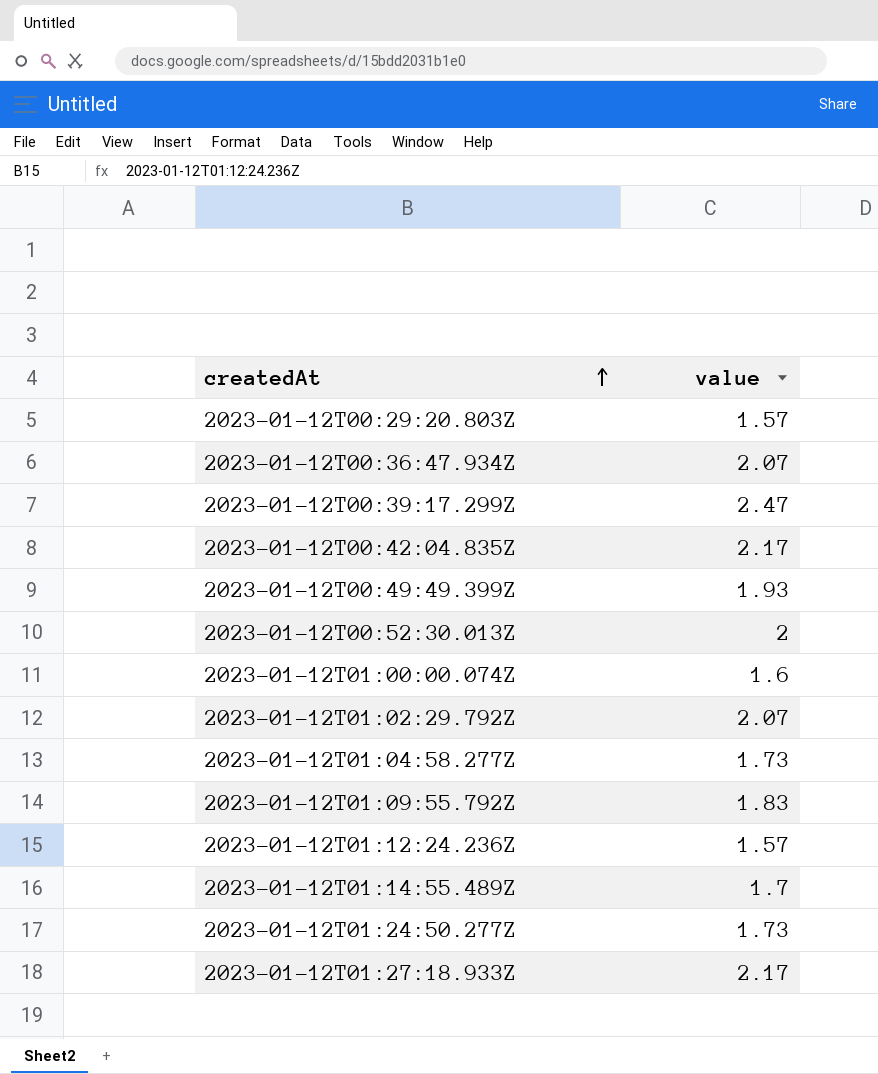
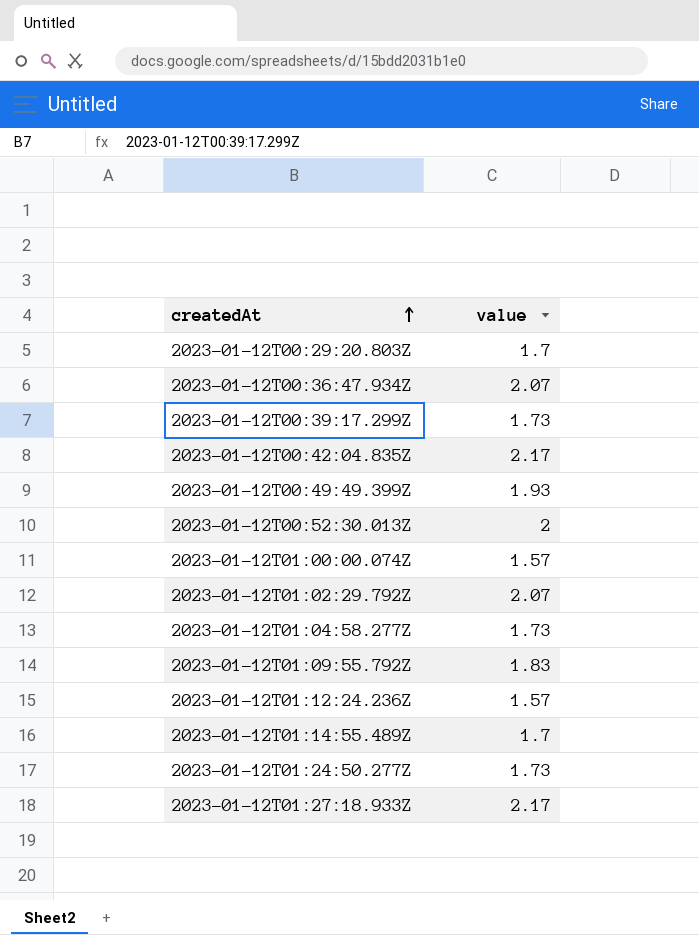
2023-01-12T00:29:20.803Z | value: 1.57 -> 1.7
2023-01-12T00:39:17.299Z | value: 2.47 -> 1.73
2023-01-12T01:00:00.074Z | value: 1.6 -> 1.57

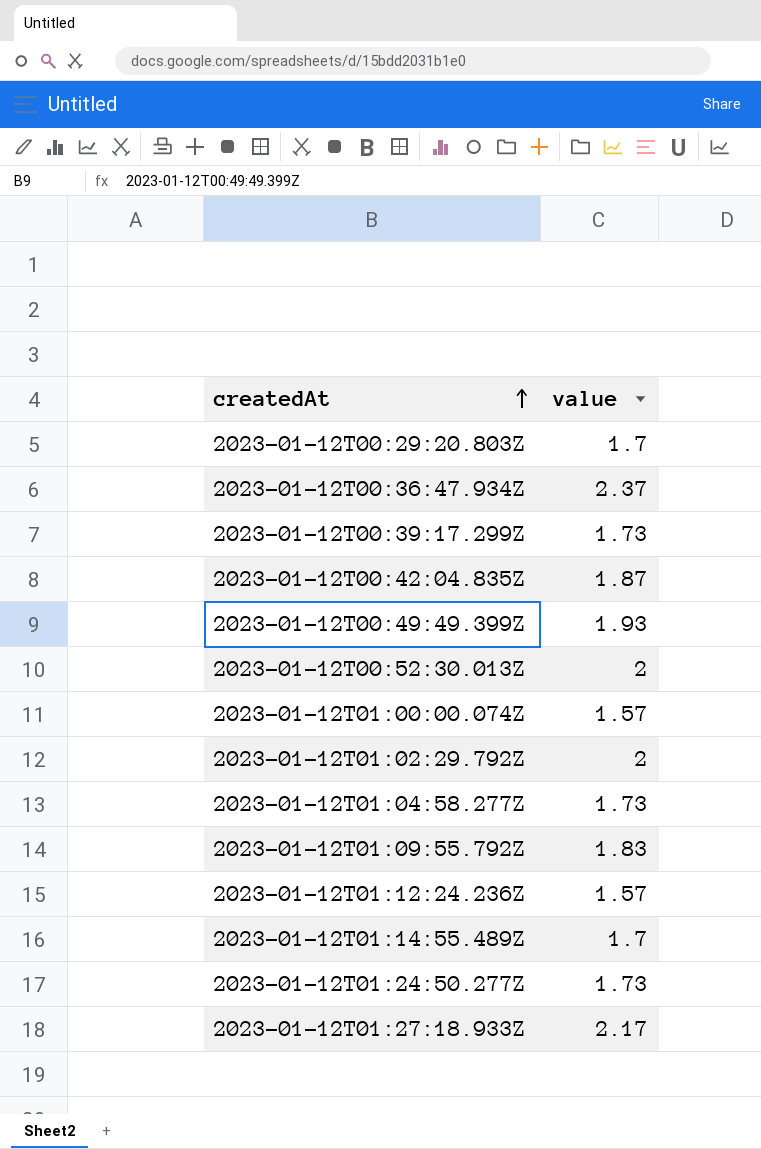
2023-01-12T00:36:47.934Z | value: 2.07 -> 2.37
2023-01-12T00:42:04.835Z | value: 2.17 -> 1.87
2023-01-12T01:02:29.792Z | value: 2.07 -> 2

